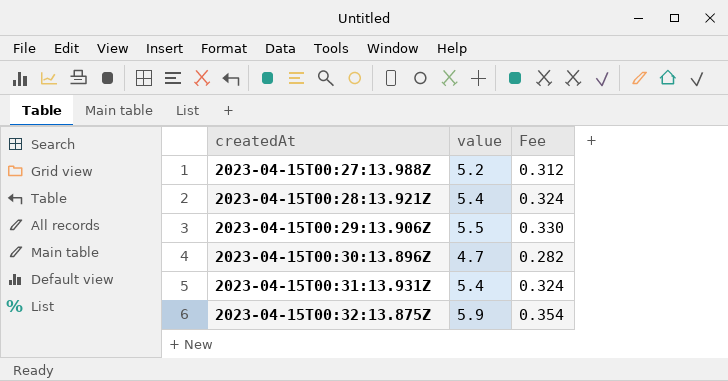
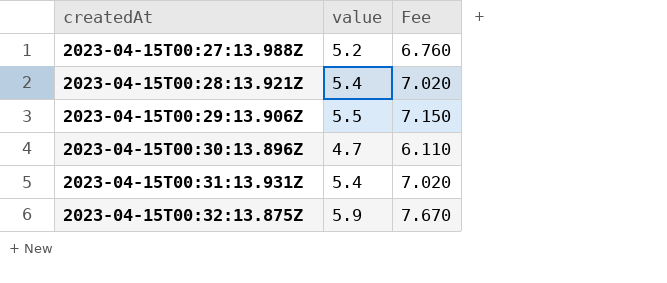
column Fee | formula: [value] * 0.06 -> [value] * 1.3

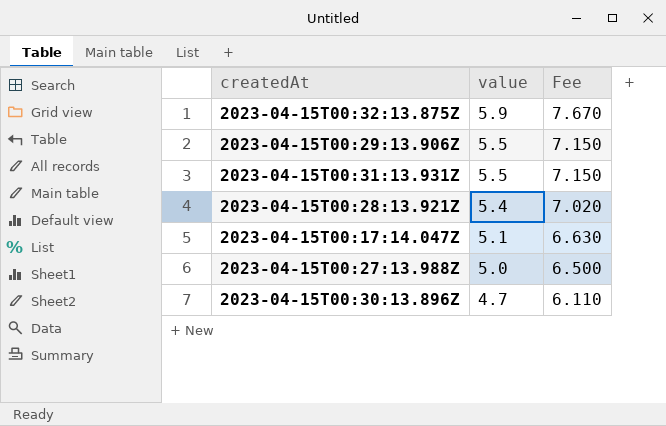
row order: createdAt ascending -> value descending
2023-04-15T00:31:13.931Z | value: 5.4 -> 5.5
2023-04-15T00:31:13.931Z | Fee: 7.020 -> 7.150
row 2023-04-15T00:17:14.047Z: none -> 5.1 | 6.630
2023-04-15T00:27:13.988Z | value: 5.2 -> 5.0
2023-04-15T00:27:13.988Z | Fee: 6.760 -> 6.500

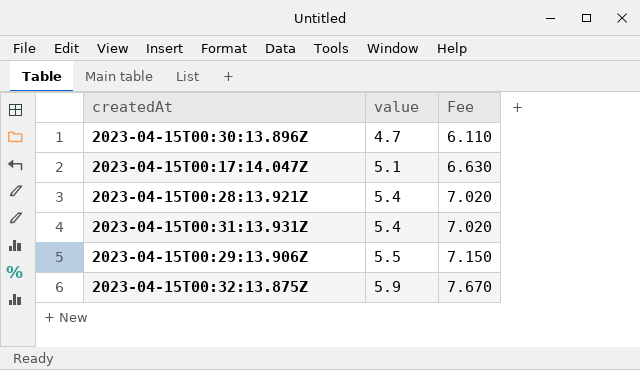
row order: value descending -> value ascending
row 2023-04-15T00:27:13.988Z: 5.0 | 6.500 -> none
2023-04-15T00:31:13.931Z | value: 5.5 -> 5.4
2023-04-15T00:31:13.931Z | Fee: 7.150 -> 7.020

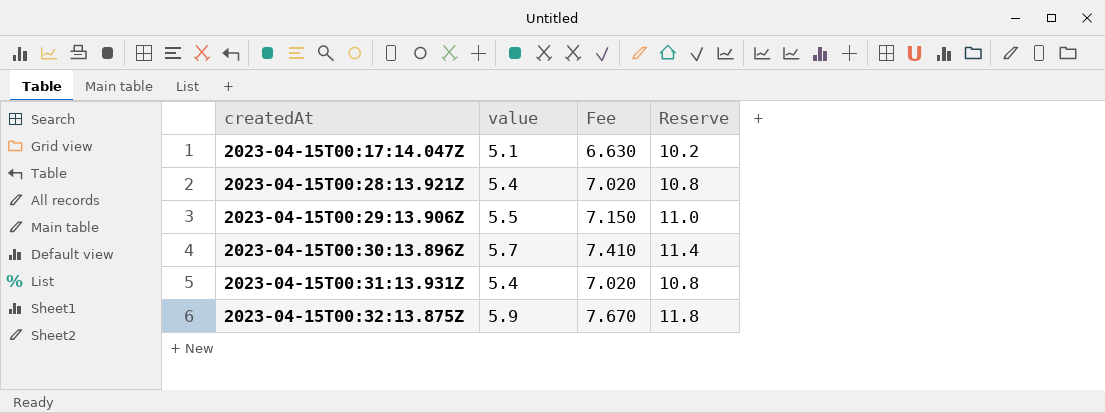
row order: value ascending -> createdAt ascending
column Reserve | formula: none -> [value] * 2
2023-04-15T00:30:13.896Z | value: 4.7 -> 5.7
2023-04-15T00:30:13.896Z | Fee: 6.110 -> 7.410

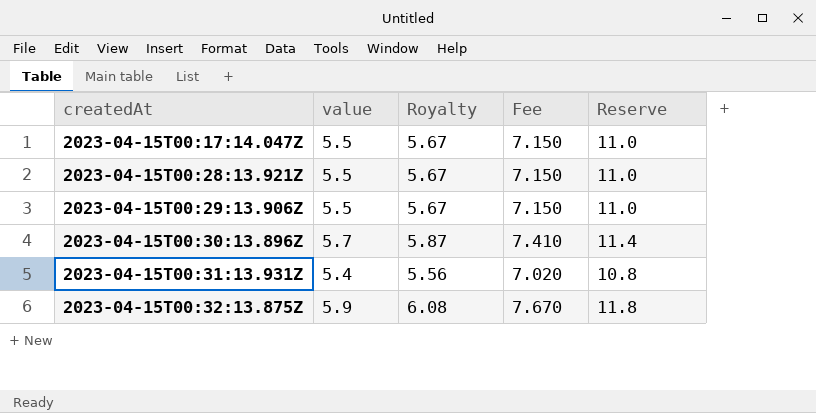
column Royalty | formula: none -> [value] * 1.03
2023-04-15T00:17:14.047Z | value: 5.1 -> 5.5
2023-04-15T00:17:14.047Z | Fee: 6.630 -> 7.150
2023-04-15T00:17:14.047Z | Reserve: 10.2 -> 11.0
2023-04-15T00:28:13.921Z | value: 5.4 -> 5.5
2023-04-15T00:28:13.921Z | Fee: 7.020 -> 7.150
2023-04-15T00:28:13.921Z | Reserve: 10.8 -> 11.0

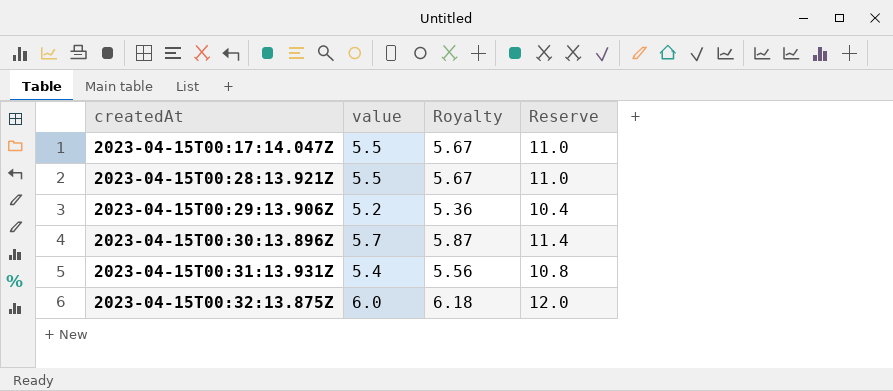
column Fee | formula: [value] * 1.3 -> none
2023-04-15T00:29:13.906Z | value: 5.5 -> 5.2
2023-04-15T00:29:13.906Z | Royalty: 5.67 -> 5.36
2023-04-15T00:29:13.906Z | Reserve: 11.0 -> 10.4
2023-04-15T00:32:13.875Z | value: 5.9 -> 6.0
2023-04-15T00:32:13.875Z | Royalty: 6.08 -> 6.18
2023-04-15T00:32:13.875Z | Reserve: 11.8 -> 12.0

